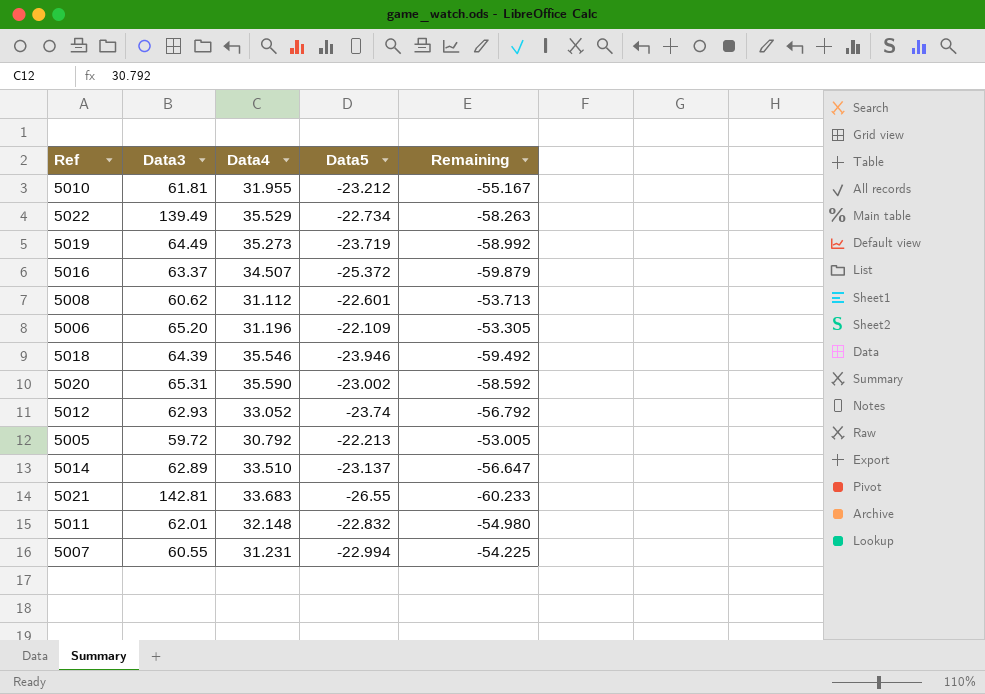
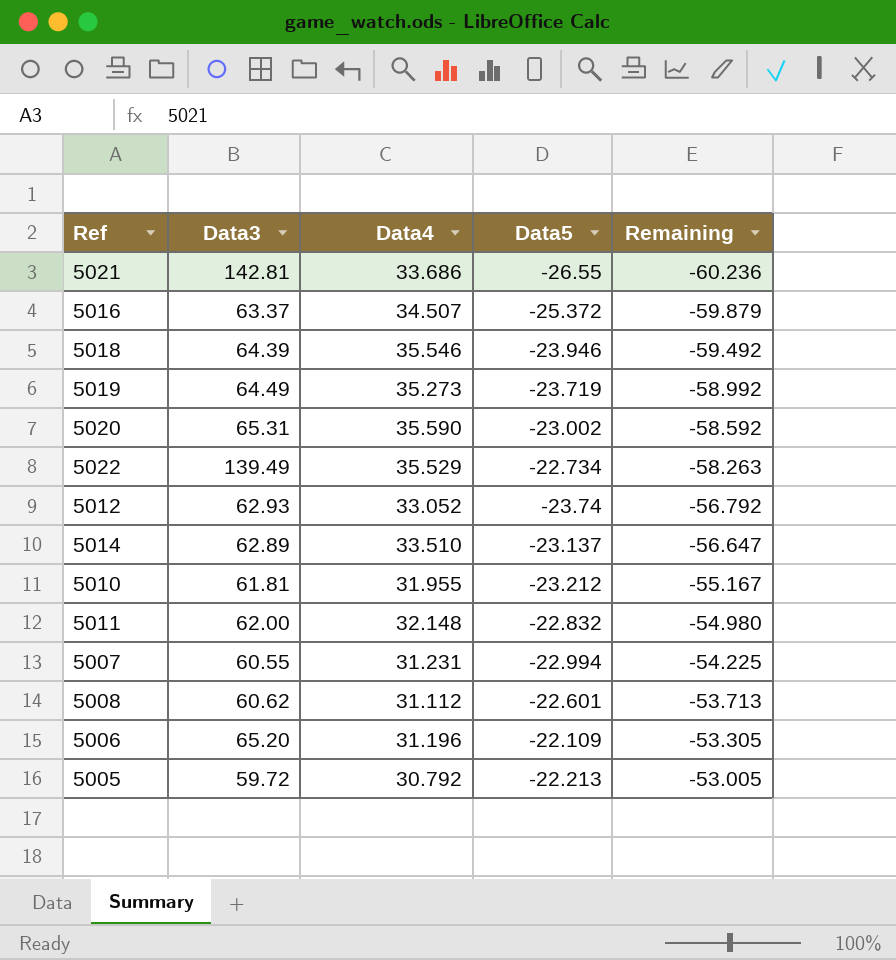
row order: none -> Remaining ascending
5021 | Data4: 33.683 -> 33.686
5021 | Remaining: -60.233 -> -60.236
5011 | Data3: 62.01 -> 62.00

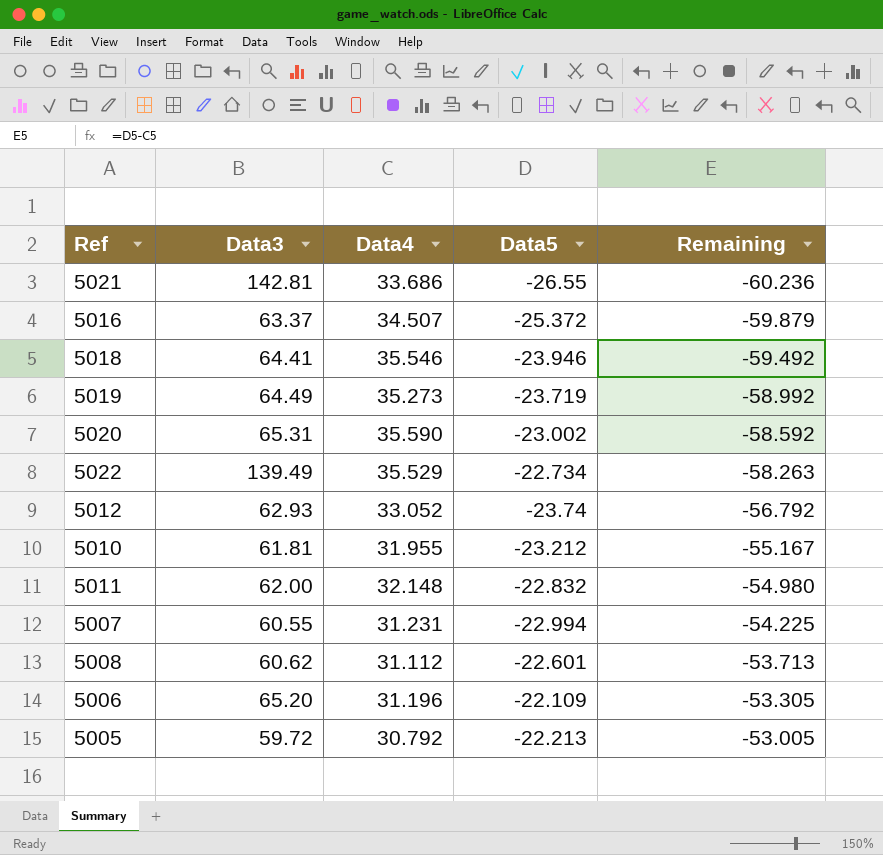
row 5014: 62.89 | 33.510 | -23.137 | -56.647 -> none
5018 | Data3: 64.39 -> 64.41

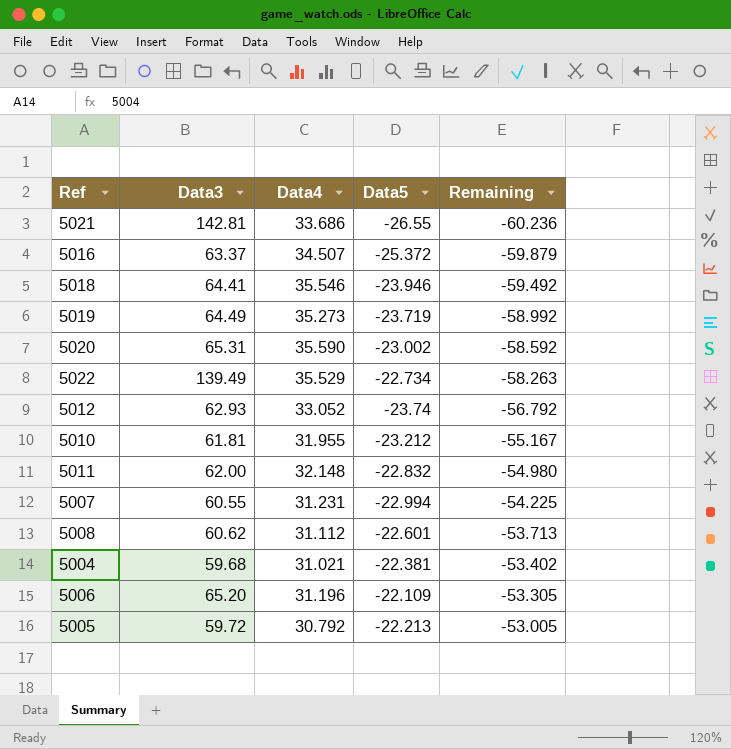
row 5004: none -> 59.68 | 31.021 | -22.381 | -53.402

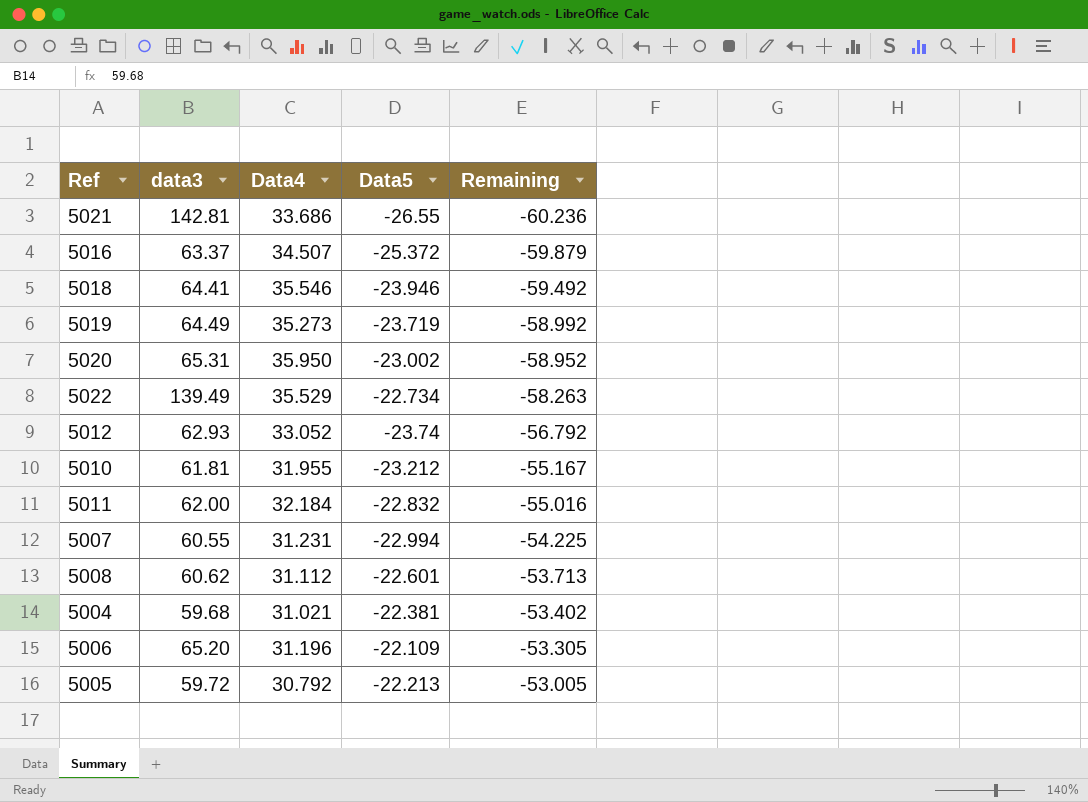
column name: Data3 -> data3
5020 | Data4: 35.590 -> 35.950
5020 | Remaining: -58.592 -> -58.952
5011 | Data4: 32.148 -> 32.184
5011 | Remaining: -54.980 -> -55.016

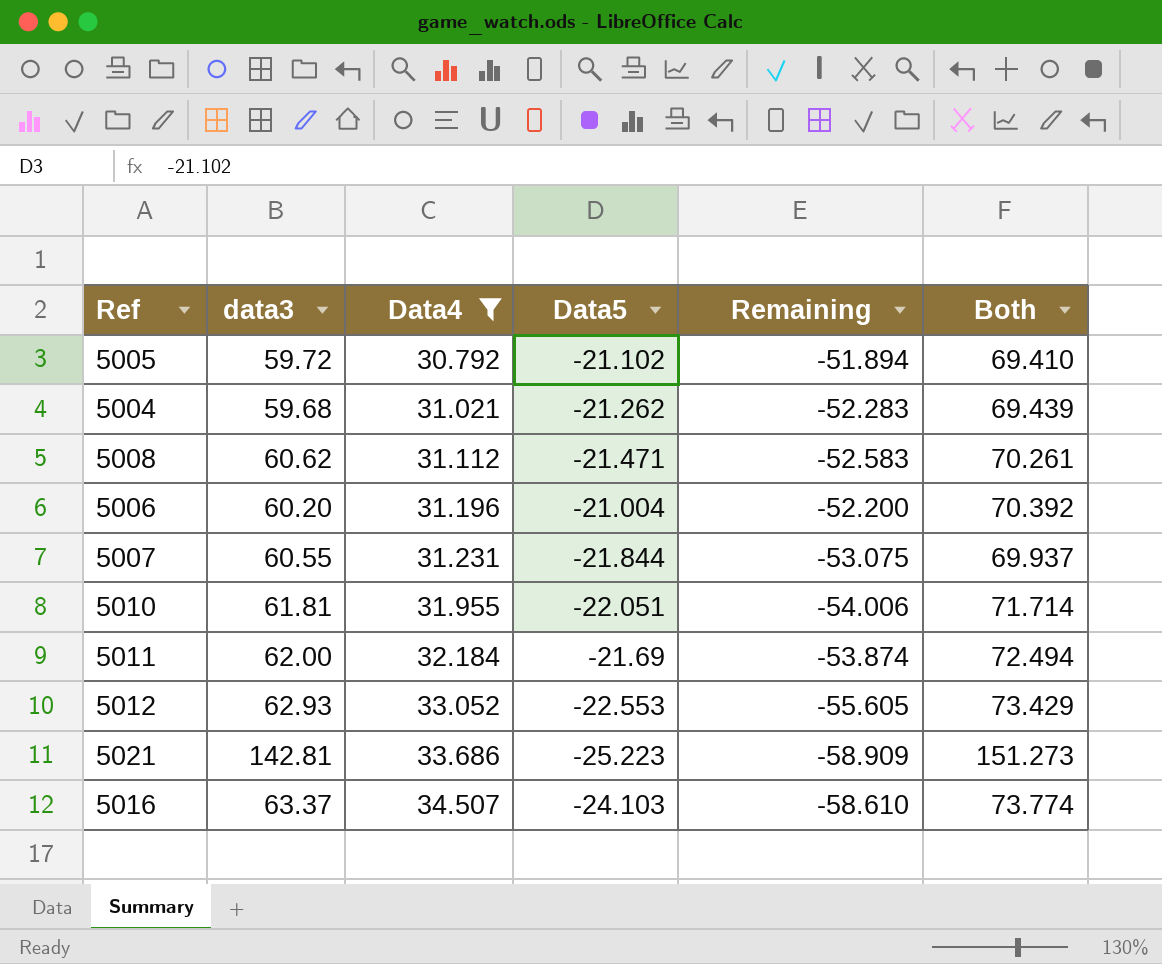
filter: none -> Data4 <= 34.507
row order: Remaining ascending -> Data4 ascending
column Both | formula: none -> [data3] + [Data4] + [Data5]
5005 | Data5: -22.213 -> -21.102
5005 | Remaining: -53.005 -> -51.894
5004 | Data5: -22.381 -> -21.262
5004 | Remaining: -53.402 -> -52.283
5008 | Data5: -22.601 -> -21.471
5008 | Remaining: -53.713 -> -52.583
5006 | data3: 65.20 -> 60.20
5006 | Data5: -22.109 -> -21.004
5006 | Remaining: -53.305 -> -52.200
5007 | Data5: -22.994 -> -21.844
5007 | Remaining: -54.225 -> -53.075
5010 | Data5: -23.212 -> -22.051
5010 | Remaining: -55.167 -> -54.006
5011 | Data5: -22.832 -> -21.69
5011 | Remaining: -55.016 -> -53.874
5012 | Data5: -23.74 -> -22.553
5012 | Remaining: -56.792 -> -55.605
5021 | Data5: -26.55 -> -25.223
5021 | Remaining: -60.236 -> -58.909
5016 | Data5: -25.372 -> -24.103
5016 | Remaining: -59.879 -> -58.610

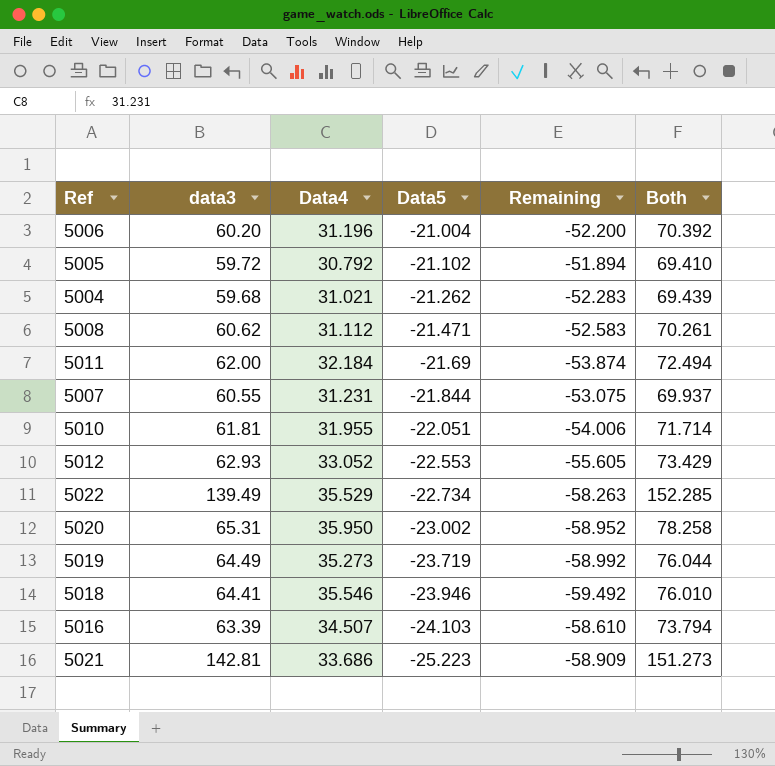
filter: Data4 <= 34.507 -> none
row order: Data4 ascending -> Data5 descending
5016 | data3: 63.37 -> 63.39
5016 | Both: 73.774 -> 73.794

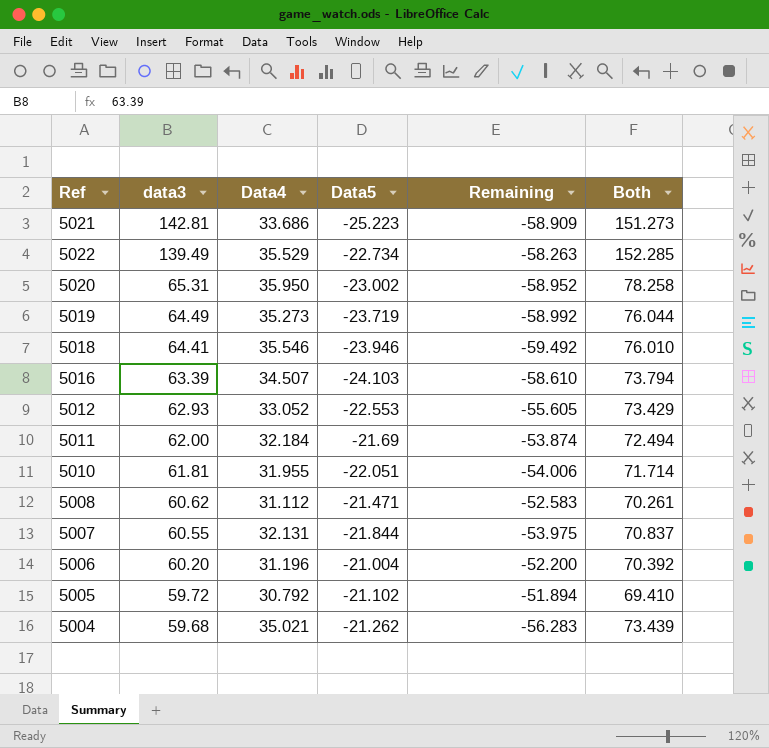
row order: Data5 descending -> data3 descending
5007 | Data4: 31.231 -> 32.131
5007 | Remaining: -53.075 -> -53.975
5007 | Both: 69.937 -> 70.837
5004 | Data4: 31.021 -> 35.021
5004 | Remaining: -52.283 -> -56.283
5004 | Both: 69.439 -> 73.439

